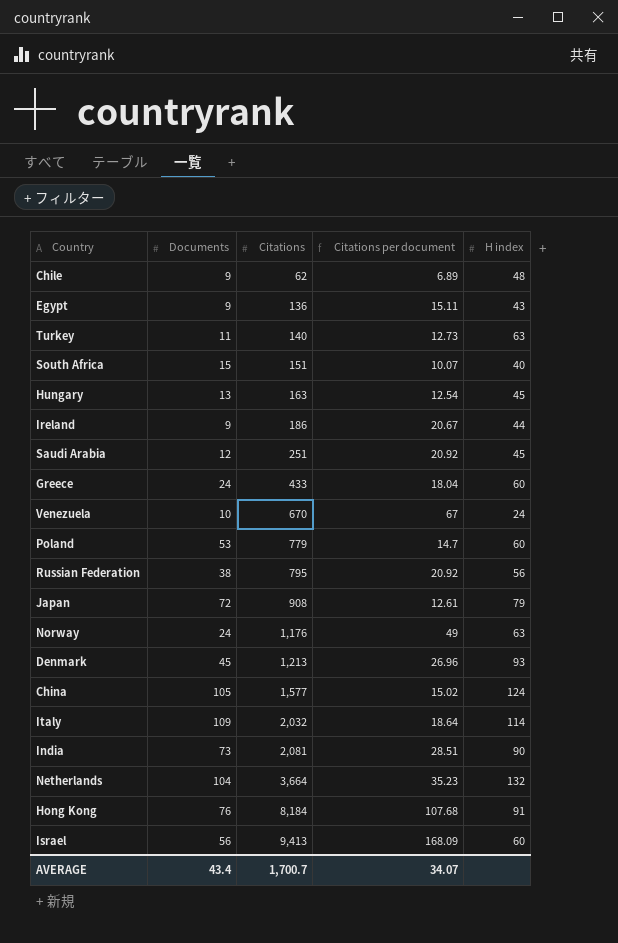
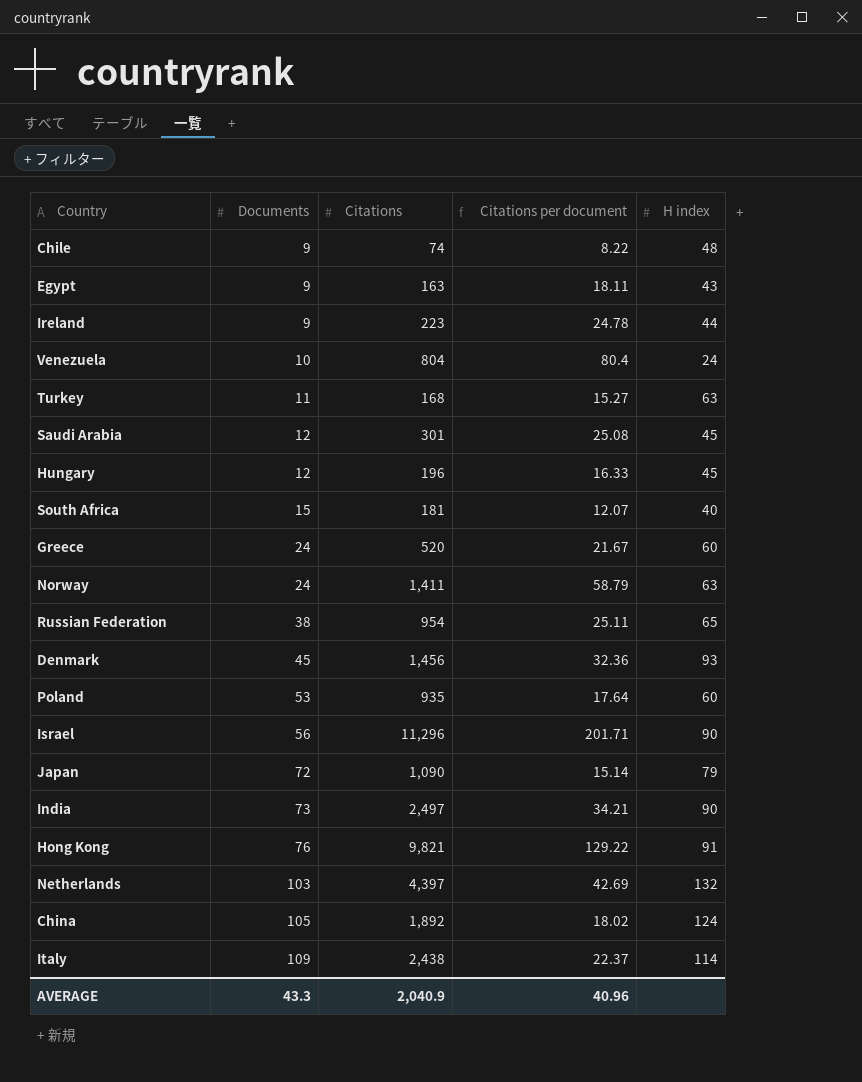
row order: Citations ascending -> Documents ascending
Chile | Citations: 62 -> 74
Chile | Citations per document: 6.89 -> 8.22
Egypt | Citations: 136 -> 163
Egypt | Citations per document: 15.11 -> 18.11
Ireland | Citations: 186 -> 223
Ireland | Citations per document: 20.67 -> 24.78
Venezuela | Citations: 670 -> 804
Venezuela | Citations per document: 67 -> 80.4
Turkey | Citations: 140 -> 168
Turkey | Citations per document: 12.73 -> 15.27
Saudi Arabia | Citations: 251 -> 301
Saudi Arabia | Citations per document: 20.92 -> 25.08
Hungary | Documents: 13 -> 12
Hungary | Citations: 163 -> 196
Hungary | Citations per document: 12.54 -> 16.33
South Africa | Citations: 151 -> 181
South Africa | Citations per document: 10.07 -> 12.07
Greece | Citations: 433 -> 520
Greece | Citations per document: 18.04 -> 21.67
Norway | Citations: 1,176 -> 1,411
Norway | Citations per document: 49 -> 58.79
Russian Federation | Citations: 795 -> 954
Russian Federation | Citations per document: 20.92 -> 25.11
Russian Federation | H index: 56 -> 65
Denmark | Citations: 1,213 -> 1,456
Denmark | Citations per document: 26.96 -> 32.36
Poland | Citations: 779 -> 935
Poland | Citations per document: 14.7 -> 17.64
Israel | Citations: 9,413 -> 11,296
Israel | Citations per document: 168.09 -> 201.71
Israel | H index: 60 -> 90
Japan | Citations: 908 -> 1,090
Japan | Citations per document: 12.61 -> 15.14
India | Citations: 2,081 -> 2,497
India | Citations per document: 28.51 -> 34.21
Hong Kong | Citations: 8,184 -> 9,821
Hong Kong | Citations per document: 107.68 -> 129.22
Netherlands | Documents: 104 -> 103
Netherlands | Citations: 3,664 -> 4,397
Netherlands | Citations per document: 35.23 -> 42.69
China | Citations: 1,577 -> 1,892
China | Citations per document: 15.02 -> 18.02
Italy | Citations: 2,032 -> 2,438
Italy | Citations per document: 18.64 -> 22.37
AVERAGE | Documents: 43.4 -> 43.3
AVERAGE | Citations: 1,700.7 -> 2,040.9
AVERAGE | Citations per document: 34.07 -> 40.96

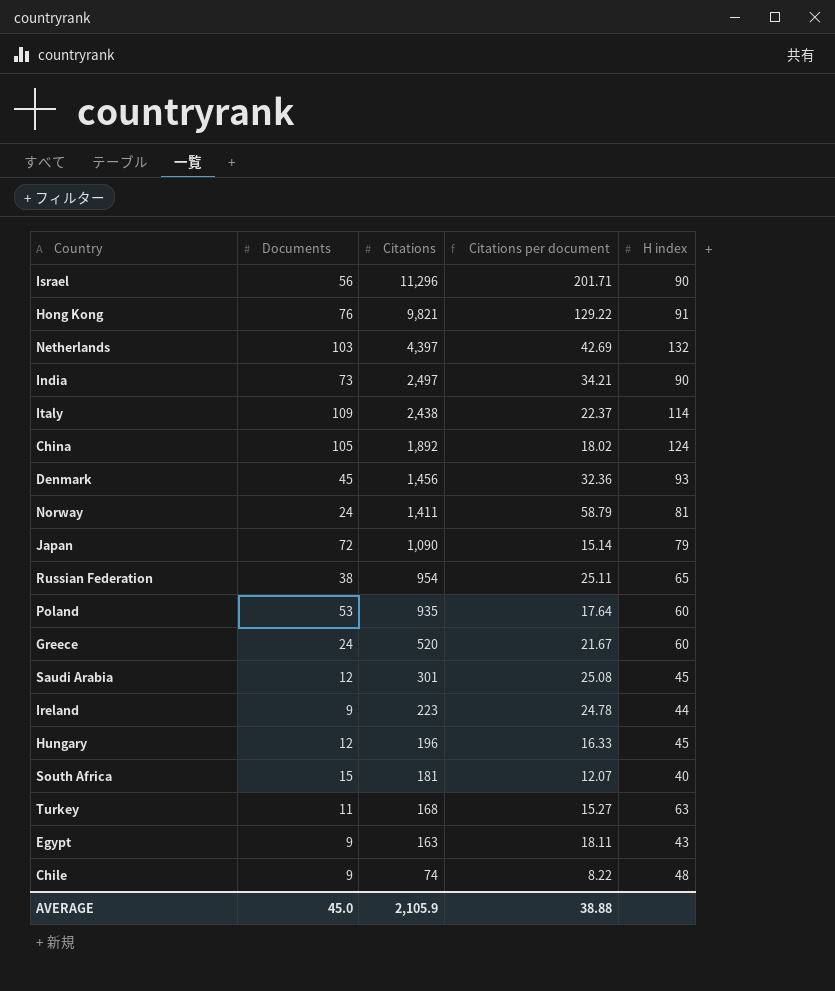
row order: Documents ascending -> Citations descending
row Venezuela: 10 | 804 | 80.4 | 24 -> none
Norway | H index: 63 -> 81
AVERAGE | Documents: 43.3 -> 45.0
AVERAGE | Citations: 2,040.9 -> 2,105.9
AVERAGE | Citations per document: 40.96 -> 38.88

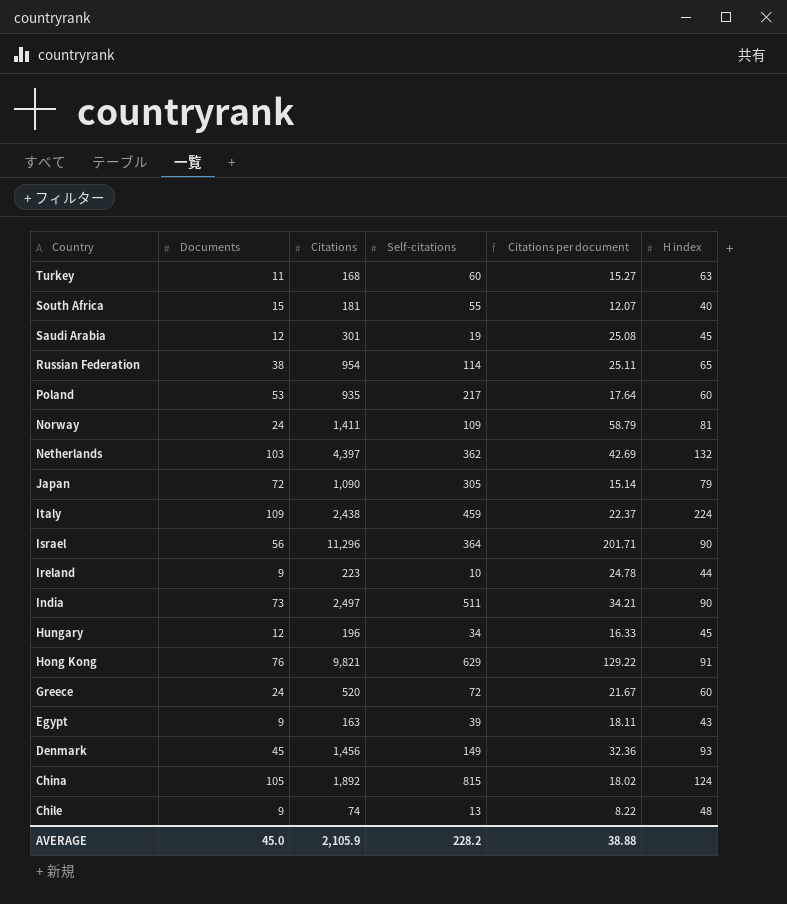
row order: Citations descending -> Country descending
column Self-citations | position: none -> 4
Italy | H index: 114 -> 224

